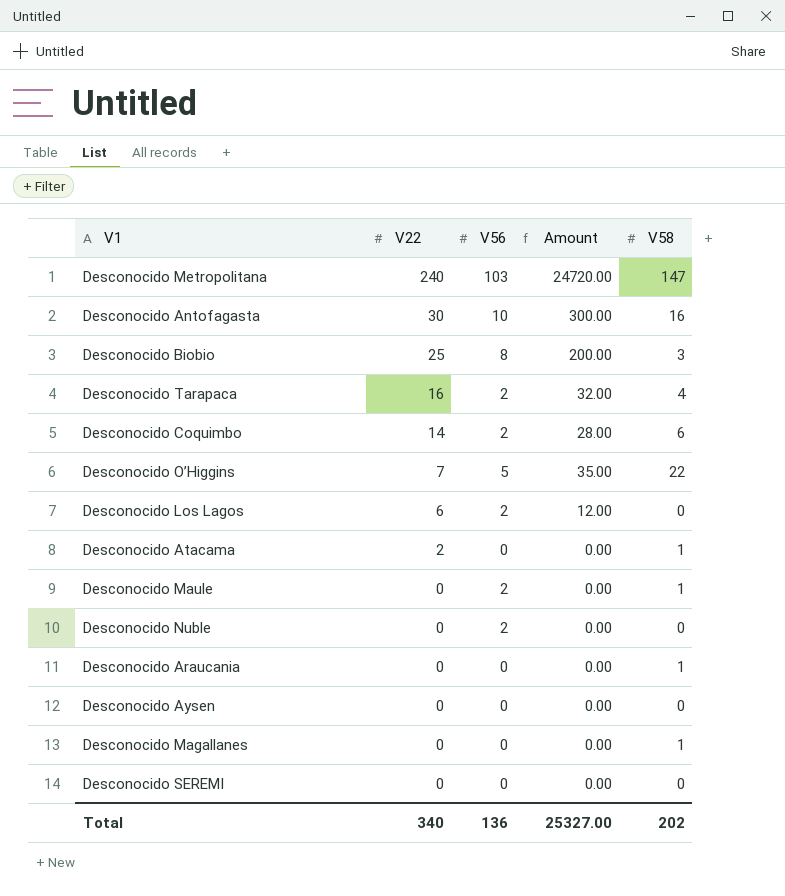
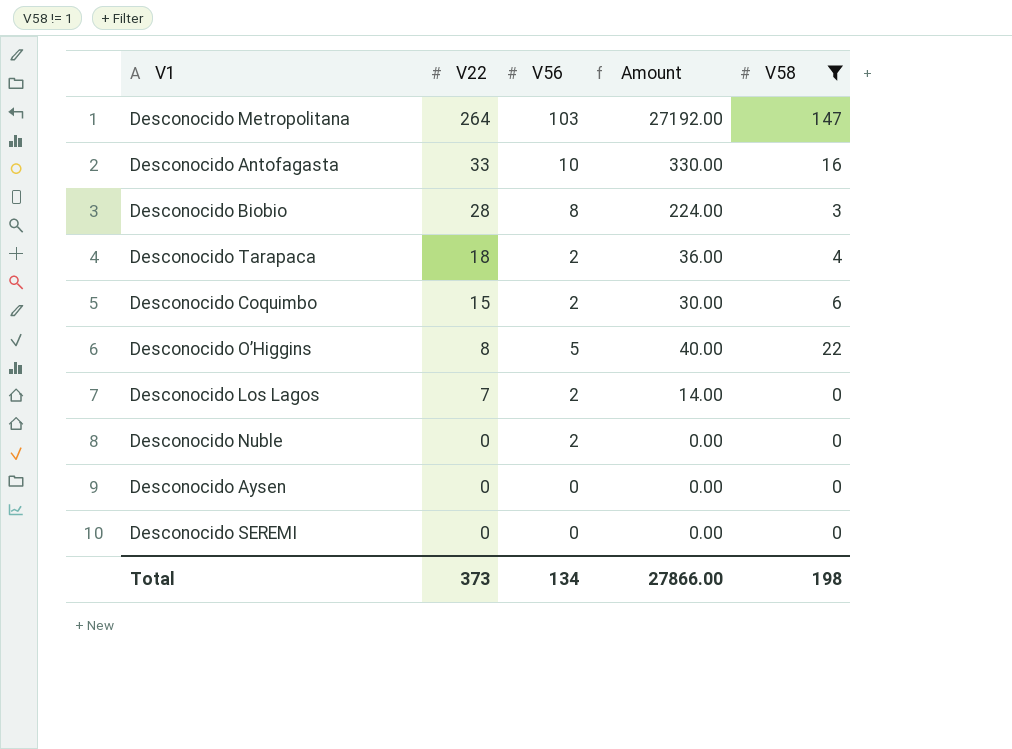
filter: none -> V58 != 1
Desconocido Metropolitana | V22: 240 -> 264
Desconocido Metropolitana | Amount: 24720.00 -> 27192.00
Desconocido Antofagasta | V22: 30 -> 33
Desconocido Antofagasta | Amount: 300.00 -> 330.00
Desconocido Biobio | V22: 25 -> 28
Desconocido Biobio | Amount: 200.00 -> 224.00
Desconocido Tarapaca | V22: 16 -> 18
Desconocido Tarapaca | Amount: 32.00 -> 36.00
Desconocido Coquimbo | V22: 14 -> 15
Desconocido Coquimbo | Amount: 28.00 -> 30.00
Desconocido O’Higgins | V22: 7 -> 8
Desconocido O’Higgins | Amount: 35.00 -> 40.00
Desconocido Los Lagos | V22: 6 -> 7
Desconocido Los Lagos | Amount: 12.00 -> 14.00
Total | V22: 340 -> 373
Total | V56: 136 -> 134
Total | Amount: 25327.00 -> 27866.00
Total | V58: 202 -> 198

